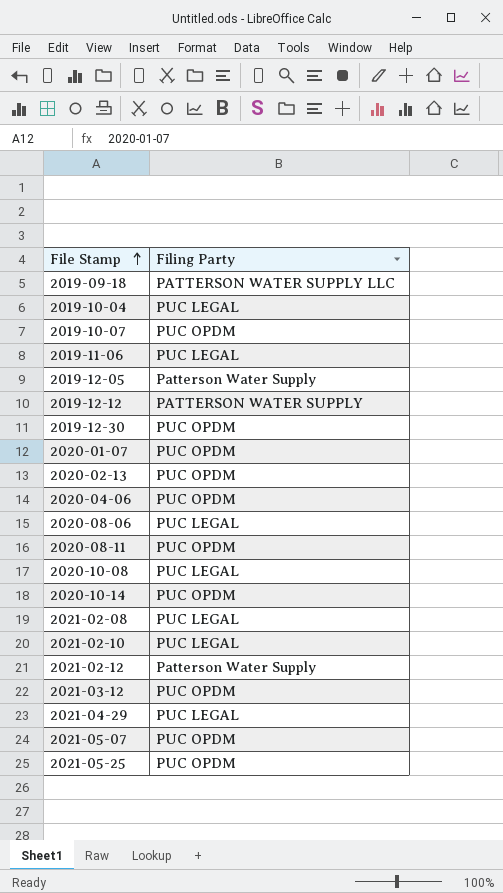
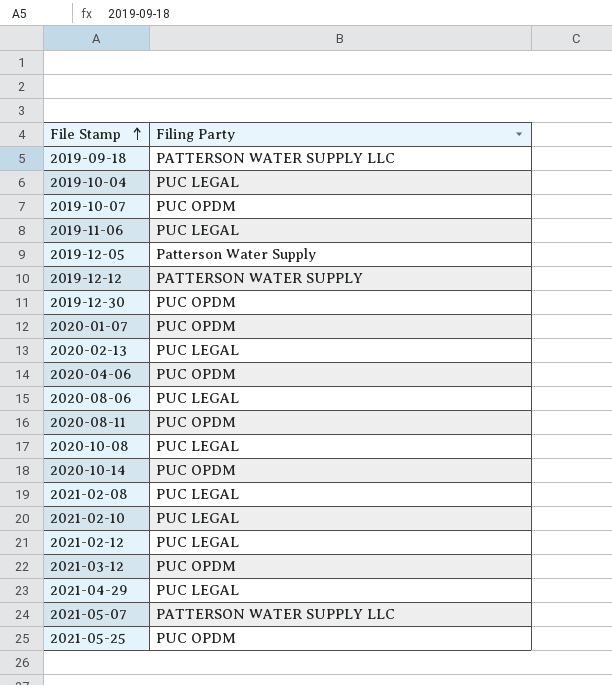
2020-02-13 | Filing Party: PUC OPDM -> PUC LEGAL
2021-02-12 | Filing Party: Patterson Water Supply -> PUC LEGAL
2021-05-07 | Filing Party: PUC OPDM -> PATTERSON WATER SUPPLY LLC

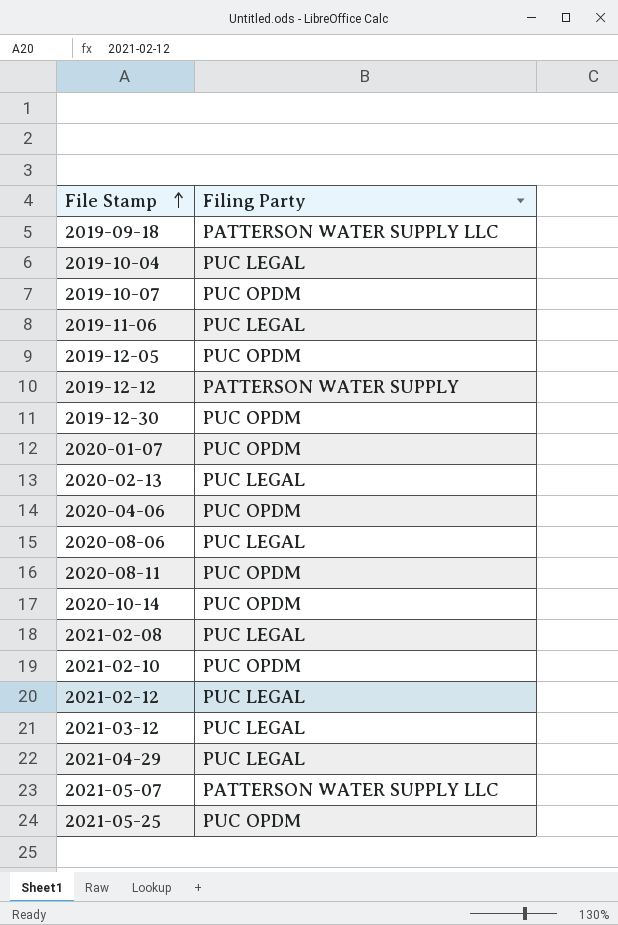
row 2020-10-08: PUC LEGAL -> none
2019-12-05 | Filing Party: Patterson Water Supply -> PUC OPDM
2021-02-10 | Filing Party: PUC LEGAL -> PUC OPDM
2021-03-12 | Filing Party: PUC OPDM -> PUC LEGAL

